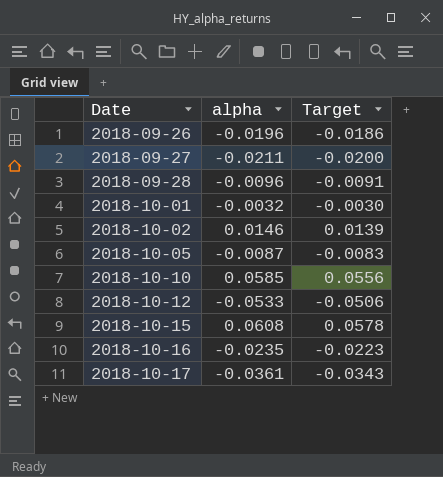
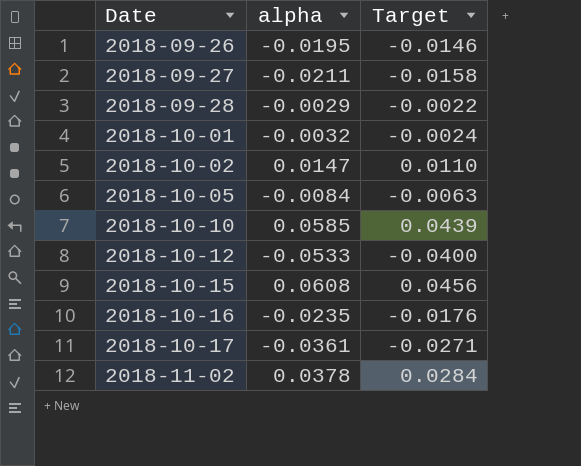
column Target | formula: [alpha] * 0.95 -> [alpha] * 0.75
2018-09-26 | alpha: -0.0196 -> -0.0195
2018-09-28 | alpha: -0.0096 -> -0.0029
2018-10-02 | alpha: 0.0146 -> 0.0147
2018-10-05 | alpha: -0.0087 -> -0.0084
row 2018-11-02: none -> 0.0378 | 0.0284

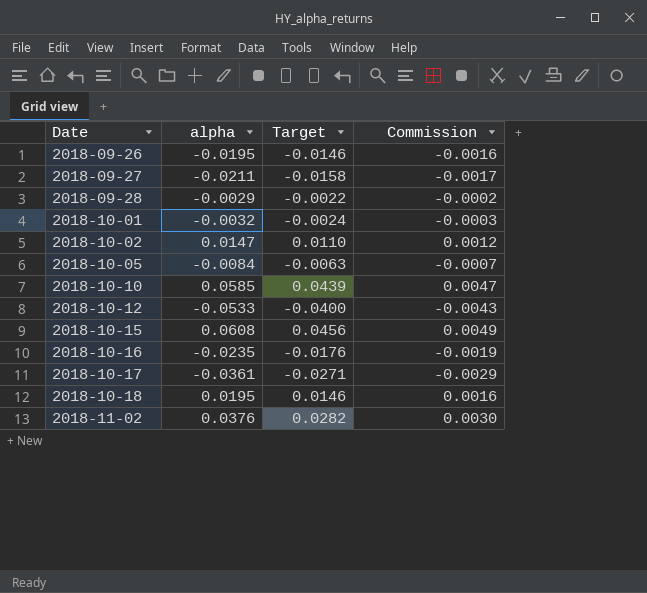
column Commission | formula: none -> [alpha] * 0.08
row 2018-10-18: none -> 0.0195 | 0.0146 | 0.0016
2018-11-02 | alpha: 0.0378 -> 0.0376
2018-11-02 | Target: 0.0284 -> 0.0282

